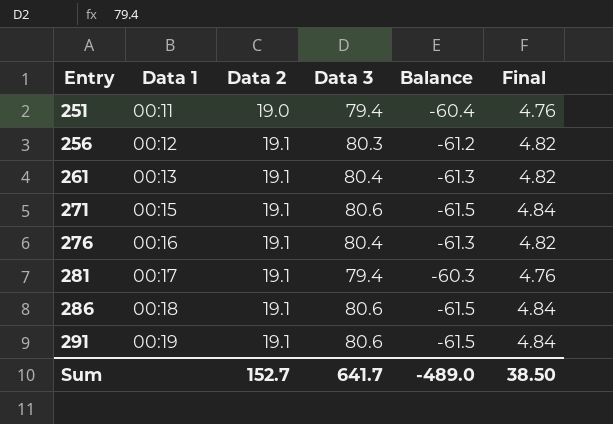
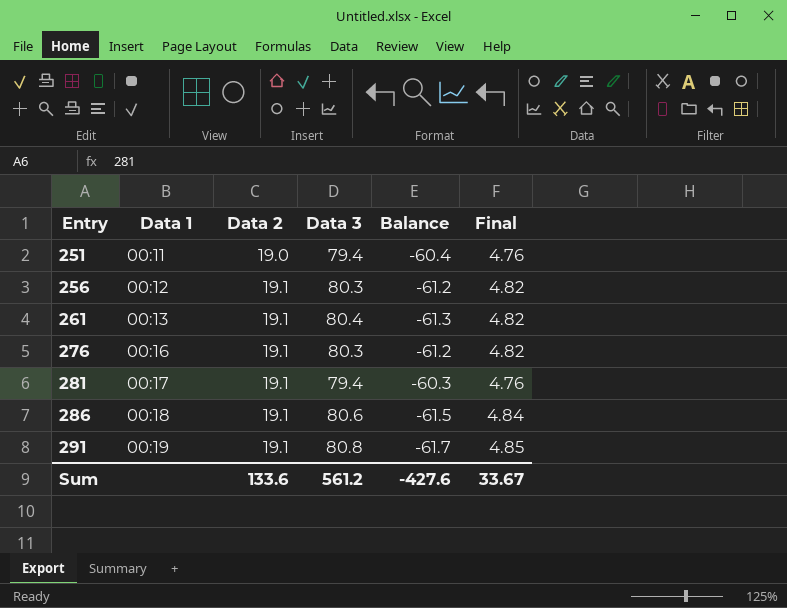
row 271: 00:15 | 19.1 | 80.6 | -61.5 | 4.84 -> none
276 | Data 3: 80.4 -> 80.3
276 | Balance: -61.3 -> -61.2
291 | Data 3: 80.6 -> 80.8
291 | Balance: -61.5 -> -61.7
291 | Final: 4.84 -> 4.85
Sum | Data 2: 152.7 -> 133.6
Sum | Data 3: 641.7 -> 561.2
Sum | Balance: -489.0 -> -427.6
Sum | Final: 38.50 -> 33.67

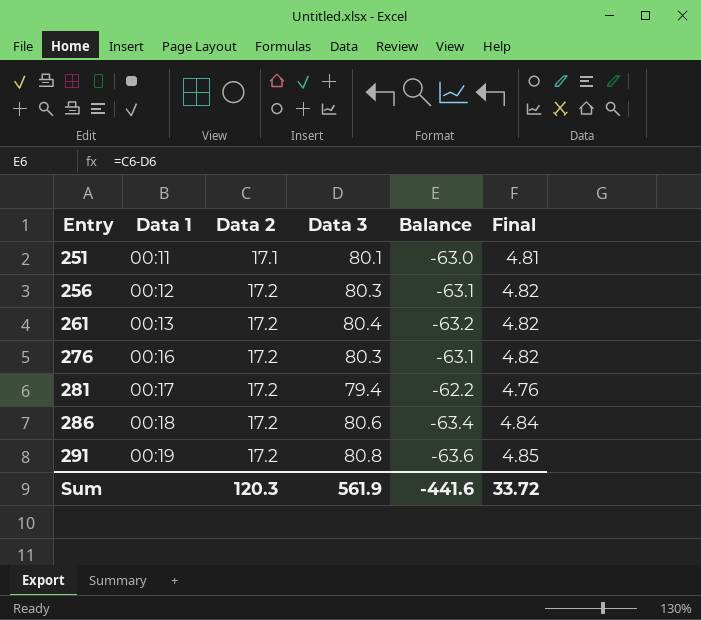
251 | Data 2: 19.0 -> 17.1
251 | Data 3: 79.4 -> 80.1
251 | Balance: -60.4 -> -63.0
251 | Final: 4.76 -> 4.81
256 | Data 2: 19.1 -> 17.2
256 | Balance: -61.2 -> -63.1
261 | Data 2: 19.1 -> 17.2
261 | Balance: -61.3 -> -63.2
276 | Data 2: 19.1 -> 17.2
276 | Balance: -61.2 -> -63.1
281 | Data 2: 19.1 -> 17.2
281 | Balance: -60.3 -> -62.2
286 | Data 2: 19.1 -> 17.2
286 | Balance: -61.5 -> -63.4
291 | Data 2: 19.1 -> 17.2
291 | Balance: -61.7 -> -63.6
Sum | Data 2: 133.6 -> 120.3
Sum | Data 3: 561.2 -> 561.9
Sum | Balance: -427.6 -> -441.6
Sum | Final: 33.67 -> 33.72

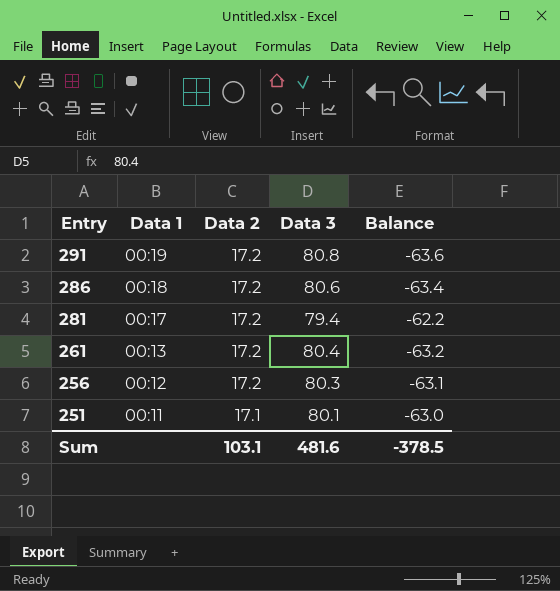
row order: Entry ascending -> Entry descending
column Final | formula: [Data 3] * 0.06 -> none
row 276: 00:16 | 17.2 | 80.3 | -63.1 | 4.82 -> none
Sum | Data 2: 120.3 -> 103.1
Sum | Data 3: 561.9 -> 481.6
Sum | Balance: -441.6 -> -378.5

